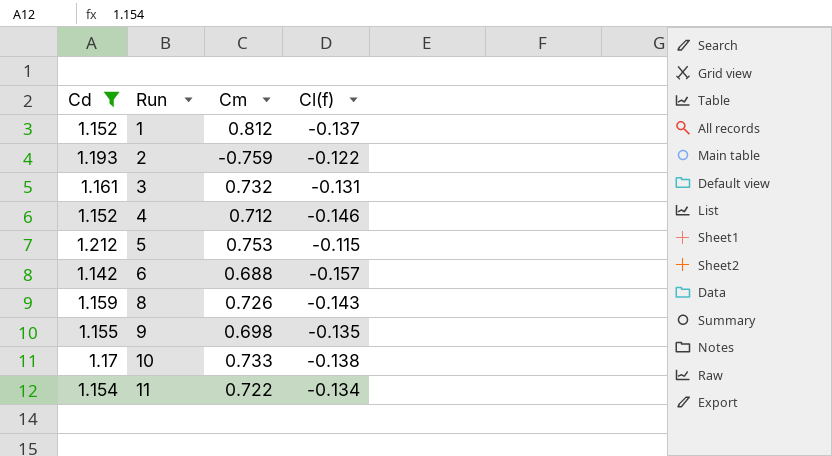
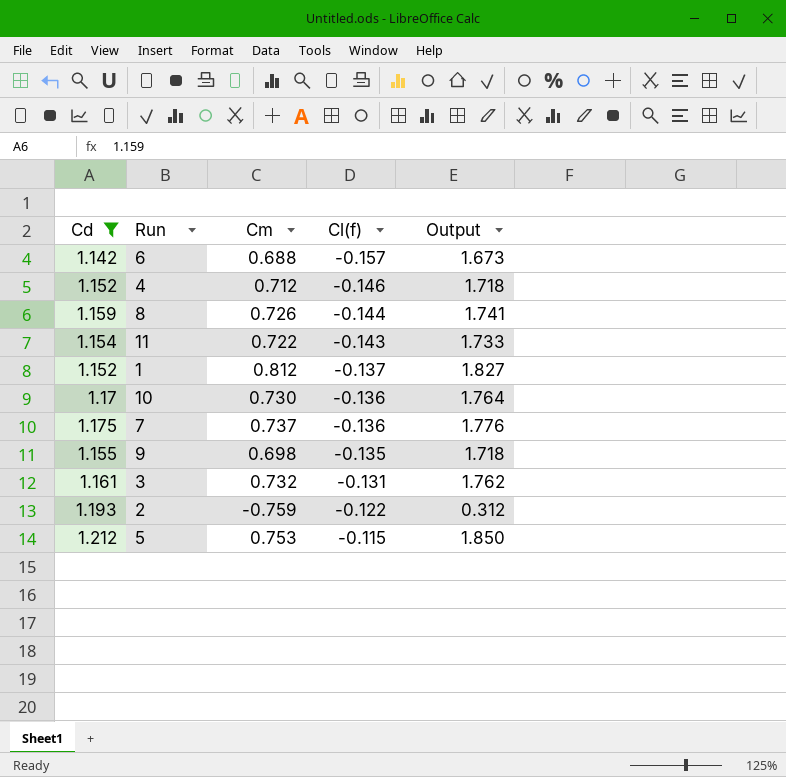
row order: Run ascending -> Cl(f) ascending
column Output | formula: none -> [Cd] + [Cm] + [Cl(f)]
8 | Cl(f): -0.143 -> -0.144
11 | Cl(f): -0.134 -> -0.143
10 | Cm: 0.733 -> 0.730
10 | Cl(f): -0.138 -> -0.136
row 7: none -> 1.175 | 0.737 | -0.136 | 1.776

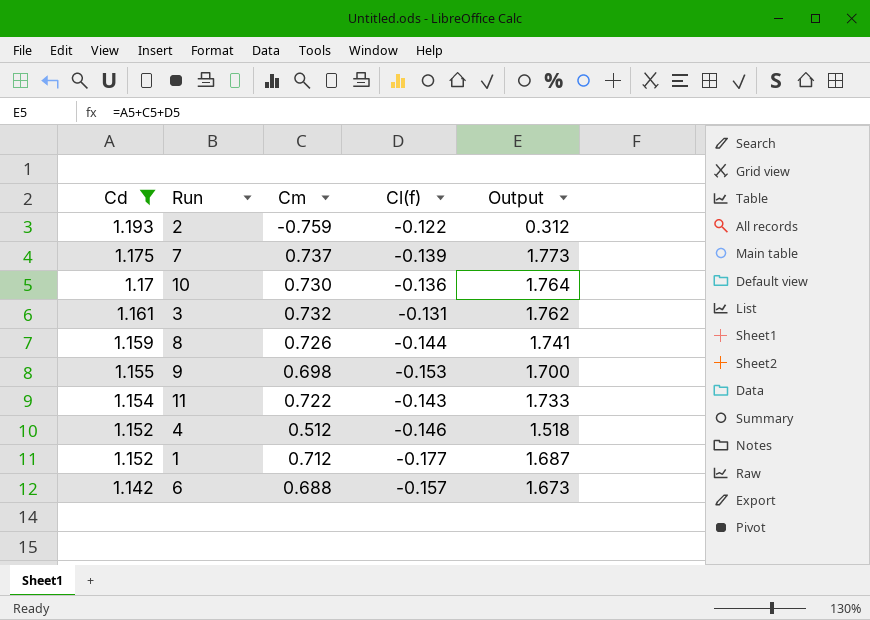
row order: Cl(f) ascending -> Cd descending
row 5: 1.212 | 0.753 | -0.115 | 1.850 -> none
7 | Cl(f): -0.136 -> -0.139
7 | Output: 1.776 -> 1.773
9 | Cl(f): -0.135 -> -0.153
9 | Output: 1.718 -> 1.700
4 | Cm: 0.712 -> 0.512
4 | Output: 1.718 -> 1.518
1 | Cm: 0.812 -> 0.712
1 | Cl(f): -0.137 -> -0.177
1 | Output: 1.827 -> 1.687

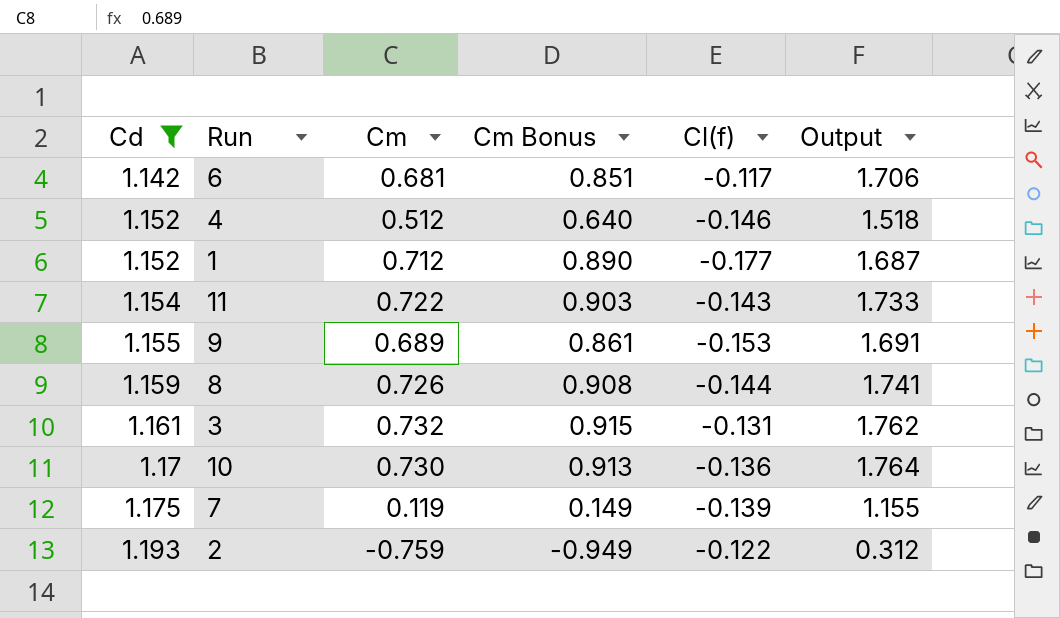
row order: Cd descending -> Cd ascending
column Cm Bonus | formula: none -> [Cm] * 1.25
6 | Cm: 0.688 -> 0.681
6 | Cl(f): -0.157 -> -0.117
6 | Output: 1.673 -> 1.706
9 | Cm: 0.698 -> 0.689
9 | Output: 1.700 -> 1.691
7 | Cm: 0.737 -> 0.119
7 | Output: 1.773 -> 1.155

